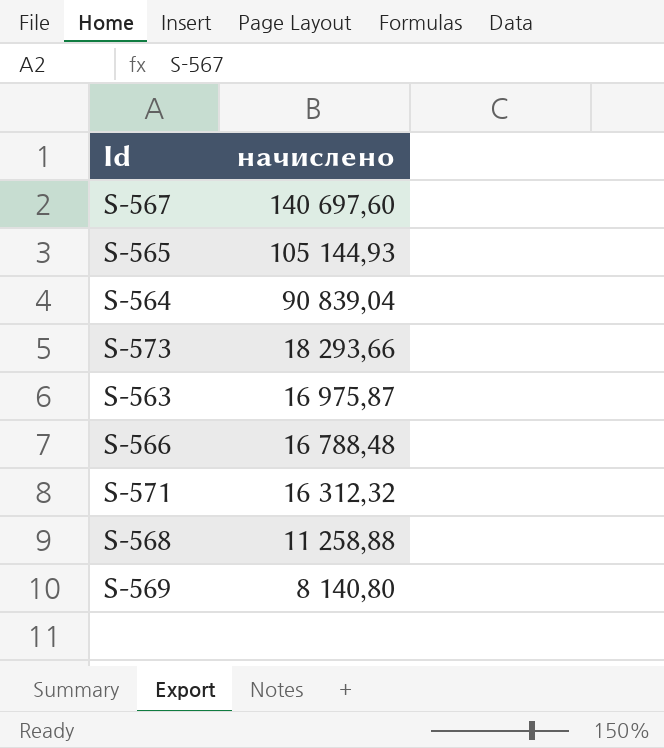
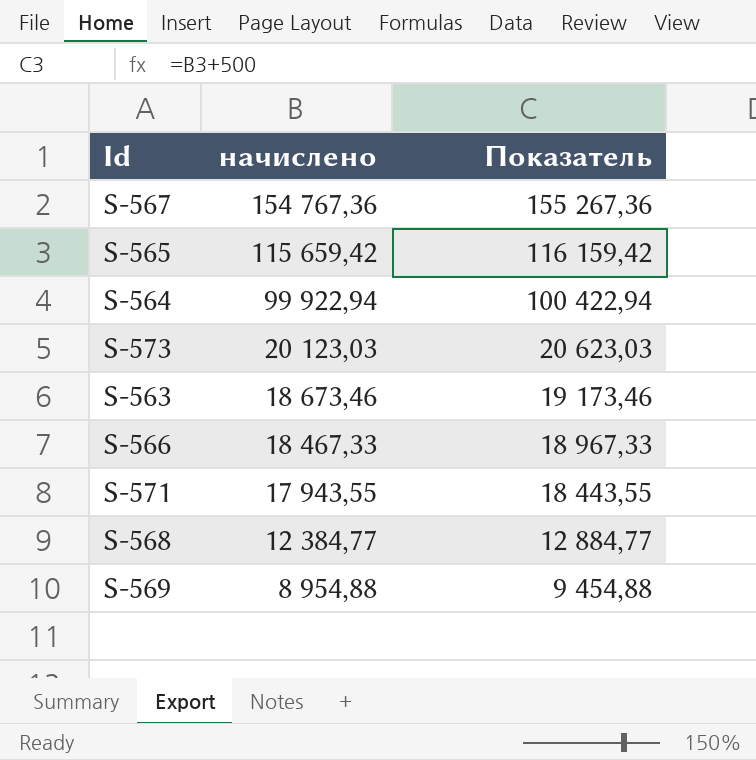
column Показатель | formula: none -> [начислено] + 500
S-567 | начислено: 140 697,60 -> 154 767,36
S-565 | начислено: 105 144,93 -> 115 659,42
S-564 | начислено: 90 839,04 -> 99 922,94
S-573 | начислено: 18 293,66 -> 20 123,03
S-563 | начислено: 16 975,87 -> 18 673,46
S-566 | начислено: 16 788,48 -> 18 467,33
S-571 | начислено: 16 312,32 -> 17 943,55
S-568 | начислено: 11 258,88 -> 12 384,77
S-569 | начислено: 8 140,80 -> 8 954,88

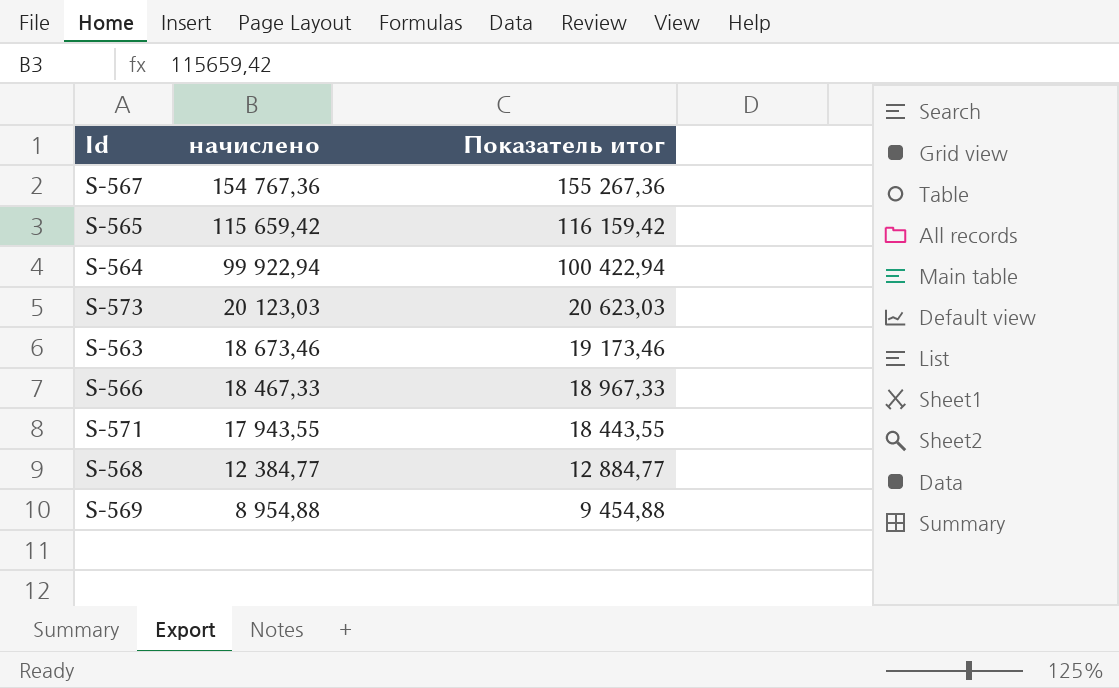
column name: Показатель -> Показатель итог

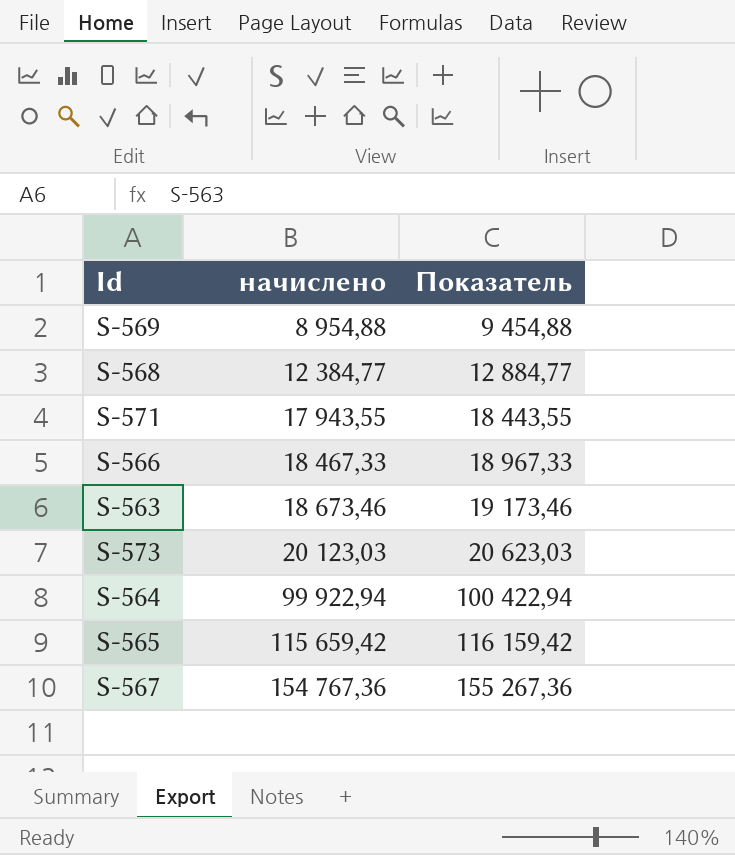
row order: начислено descending -> начислено ascending
column name: Показатель итог -> Показатель

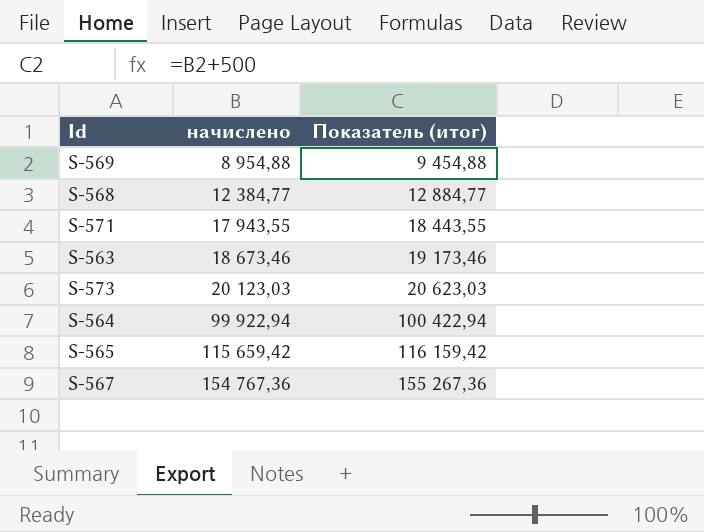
column name: Показатель -> Показатель (итог)
row S-566: 18 467,33 | 18 967,33 -> none

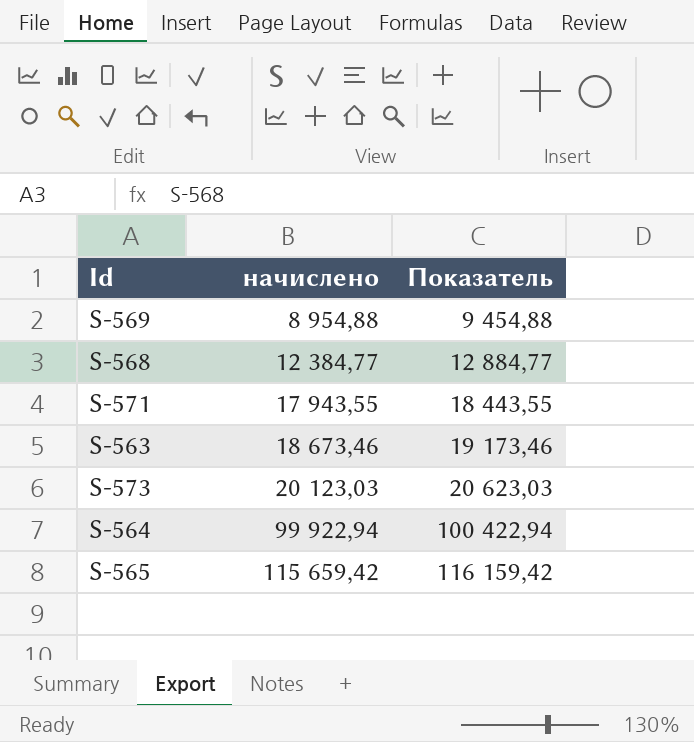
column name: Показатель (итог) -> Показатель
row S-567: 154 767,36 | 155 267,36 -> none

